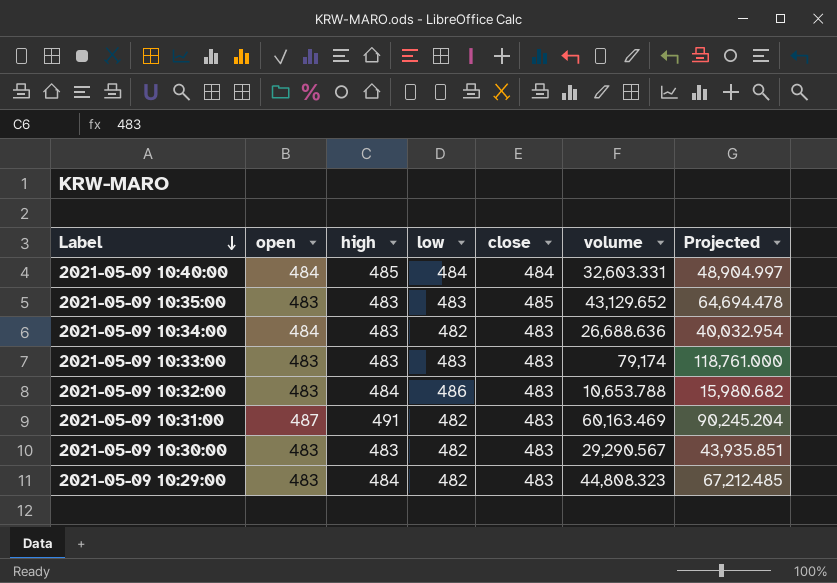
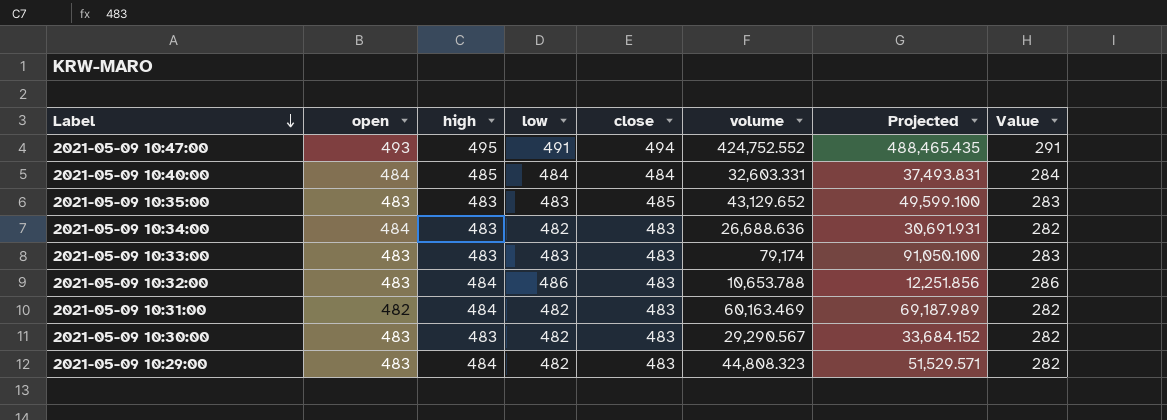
column Projected | formula: [volume] * 1.5 -> [volume] * 1.15
column Value | formula: none -> [low] - 200
row 2021-05-09 10:47:00: none -> 493 | 495 | 491 | 494 | 424,752.552 | 488,465.435 | 291
2021-05-09 10:31:00 | open: 487 -> 482
2021-05-09 10:31:00 | high: 491 -> 484

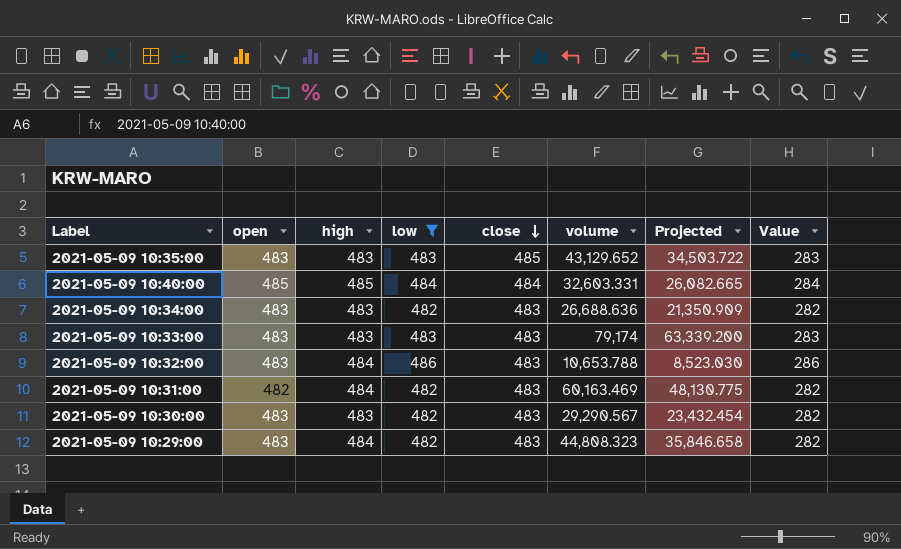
filter: none -> low != 491
row order: Label descending -> close descending
column Projected | formula: [volume] * 1.15 -> [volume] * 0.8
2021-05-09 10:40:00 | open: 484 -> 485
2021-05-09 10:34:00 | open: 484 -> 483

